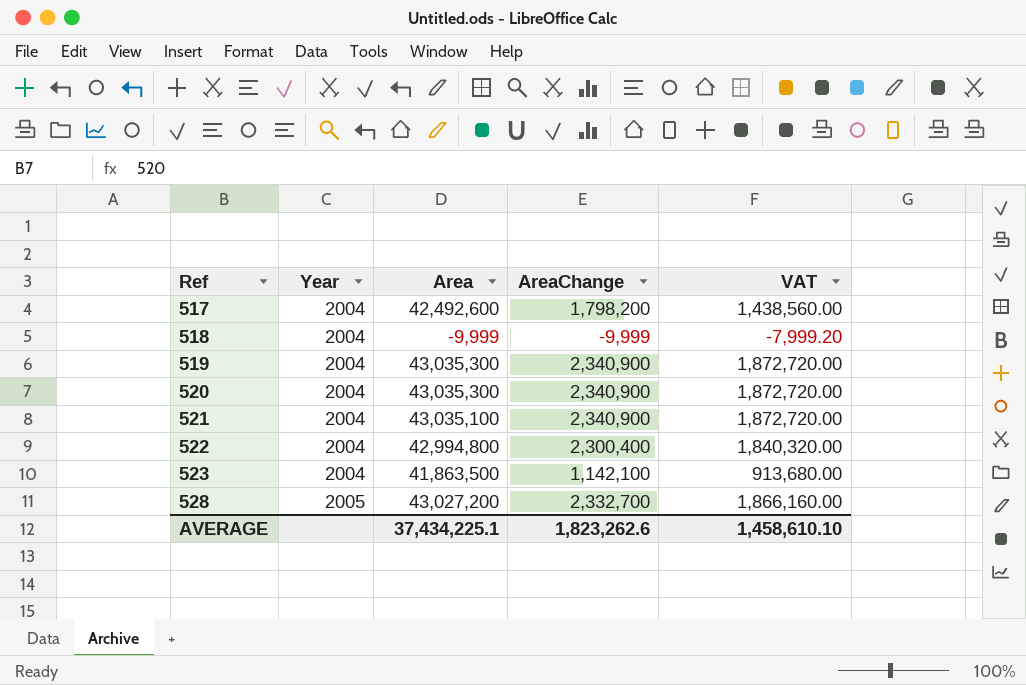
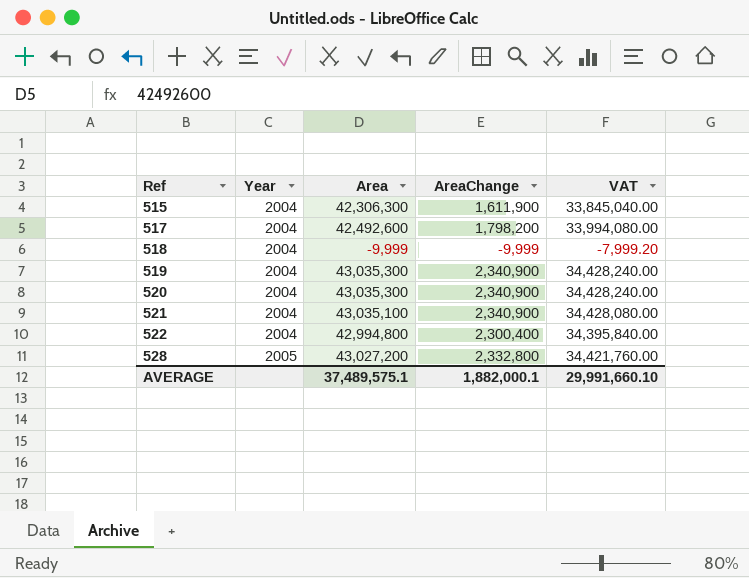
column VAT | formula: [AreaChange] * 0.8 -> [Area] * 0.8
row 523: 2004 | 41,863,500 | 1,142,100 | 913,680.00 -> none
row 515: none -> 2004 | 42,306,300 | 1,611,900 | 33,845,040.00
528 | AreaChange: 2,332,700 -> 2,332,800
AVERAGE | Area: 37,434,225.1 -> 37,489,575.1
AVERAGE | AreaChange: 1,823,262.6 -> 1,882,000.1
AVERAGE | VAT: 1,458,610.10 -> 29,991,660.10

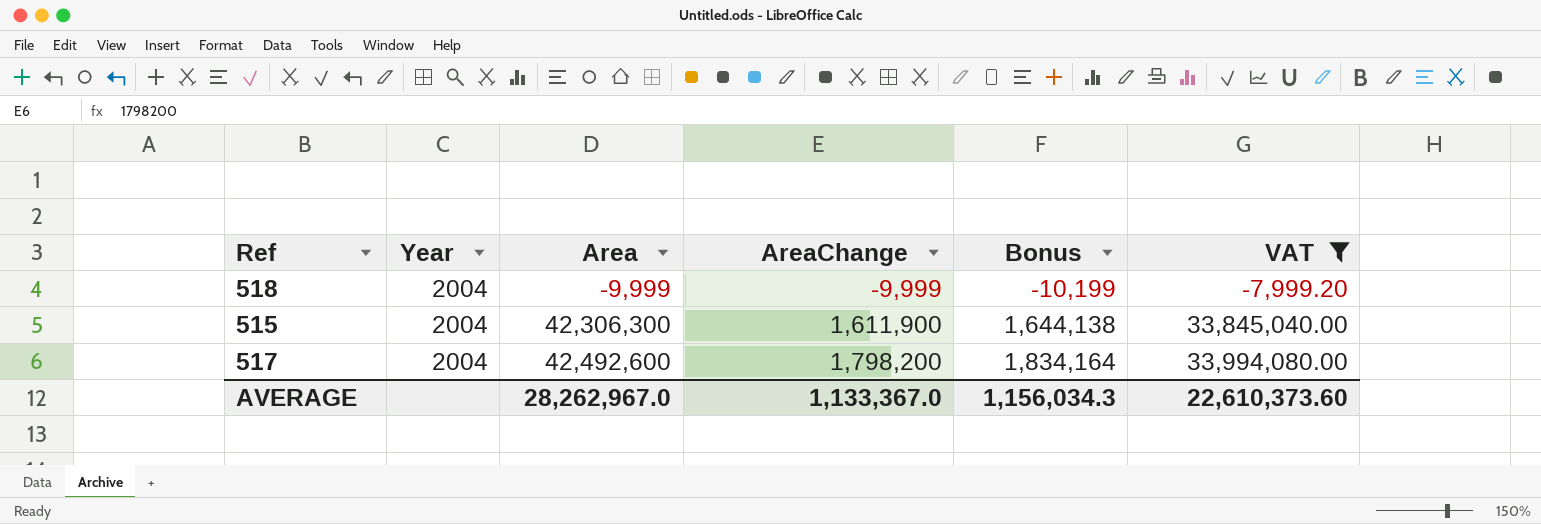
filter: none -> VAT <= 33,994,080.00
row order: Ref ascending -> Area ascending
column Bonus | formula: none -> [AreaChange] * 1.02
AVERAGE | Area: 37,489,575.1 -> 28,262,967.0
AVERAGE | AreaChange: 1,882,000.1 -> 1,133,367.0
AVERAGE | VAT: 29,991,660.10 -> 22,610,373.60

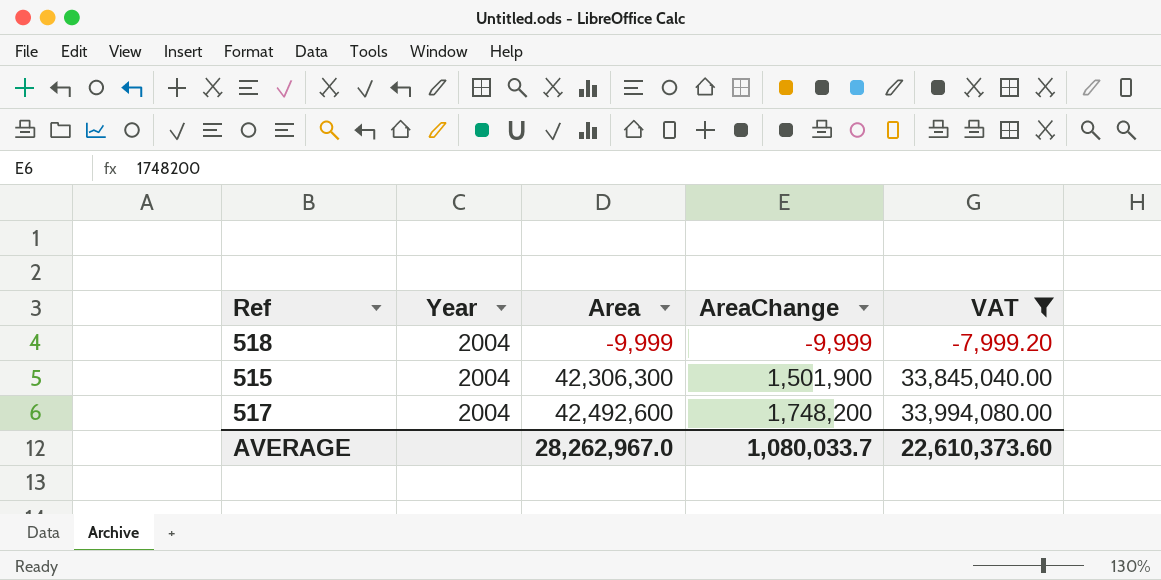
column Bonus | formula: [AreaChange] * 1.02 -> none
515 | AreaChange: 1,611,900 -> 1,501,900
517 | AreaChange: 1,798,200 -> 1,748,200
AVERAGE | AreaChange: 1,133,367.0 -> 1,080,033.7

